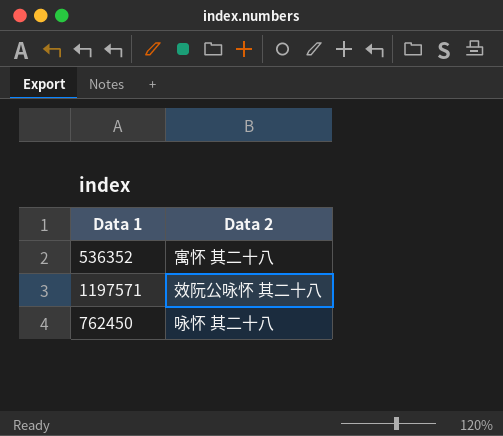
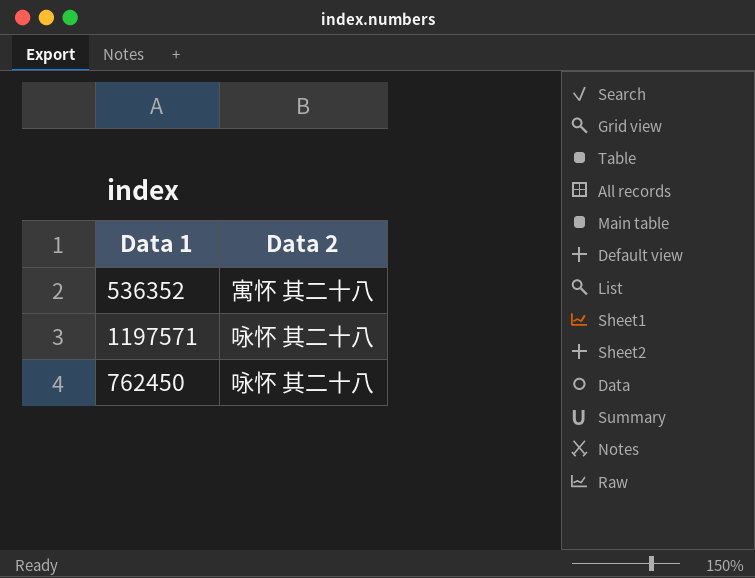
1197571 | Data 2: 效阮公咏怀 其二十八 -> 咏怀 其二十八

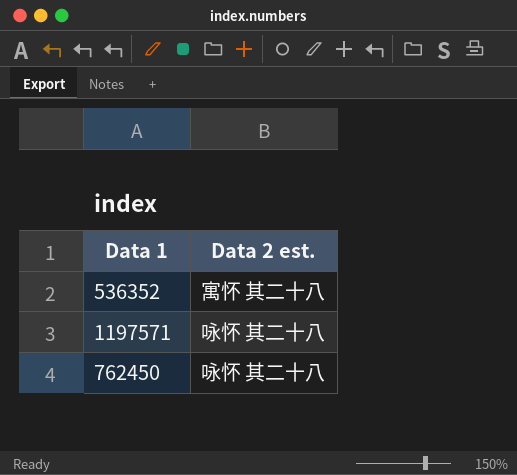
column name: Data 2 -> Data 2 est.

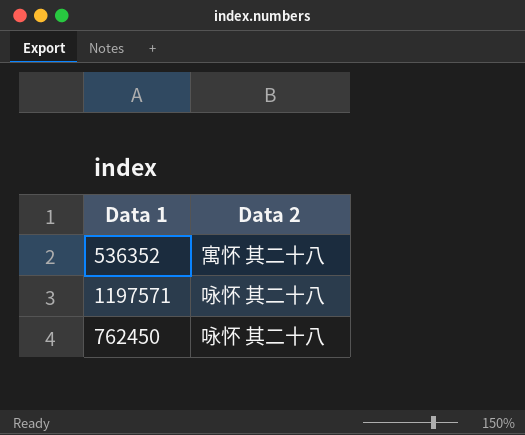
column name: Data 2 est. -> Data 2

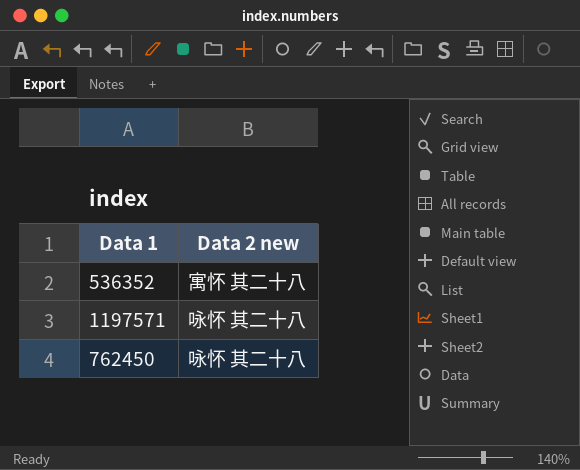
column name: Data 2 -> Data 2 new

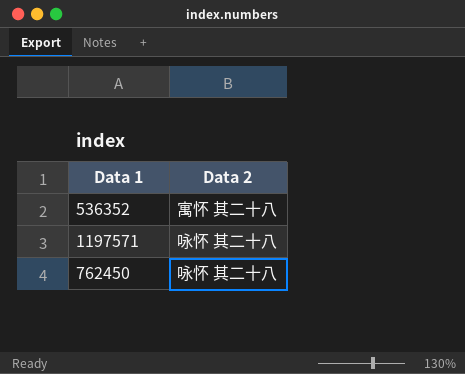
column name: Data 2 new -> Data 2

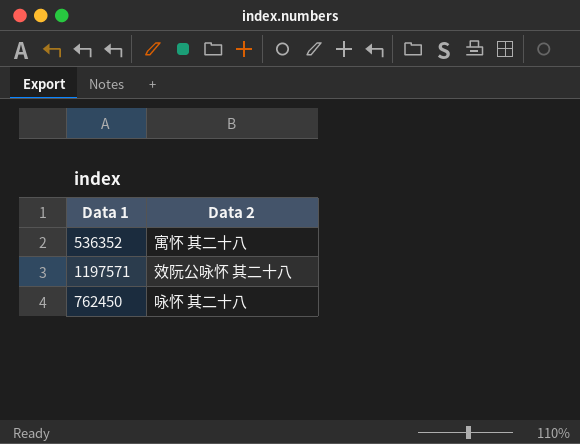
1197571 | Data 2: 咏怀 其二十八 -> 效阮公咏怀 其二十八

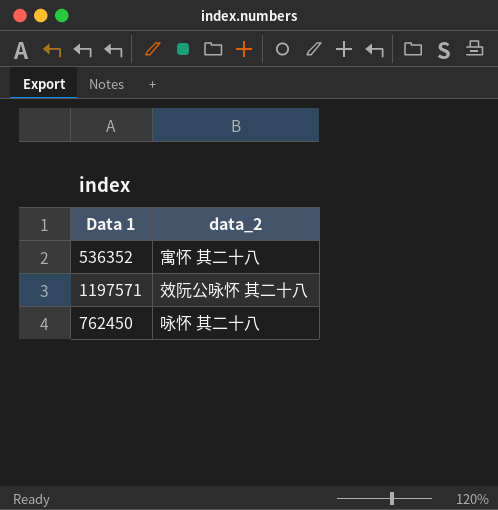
column name: Data 2 -> data_2

